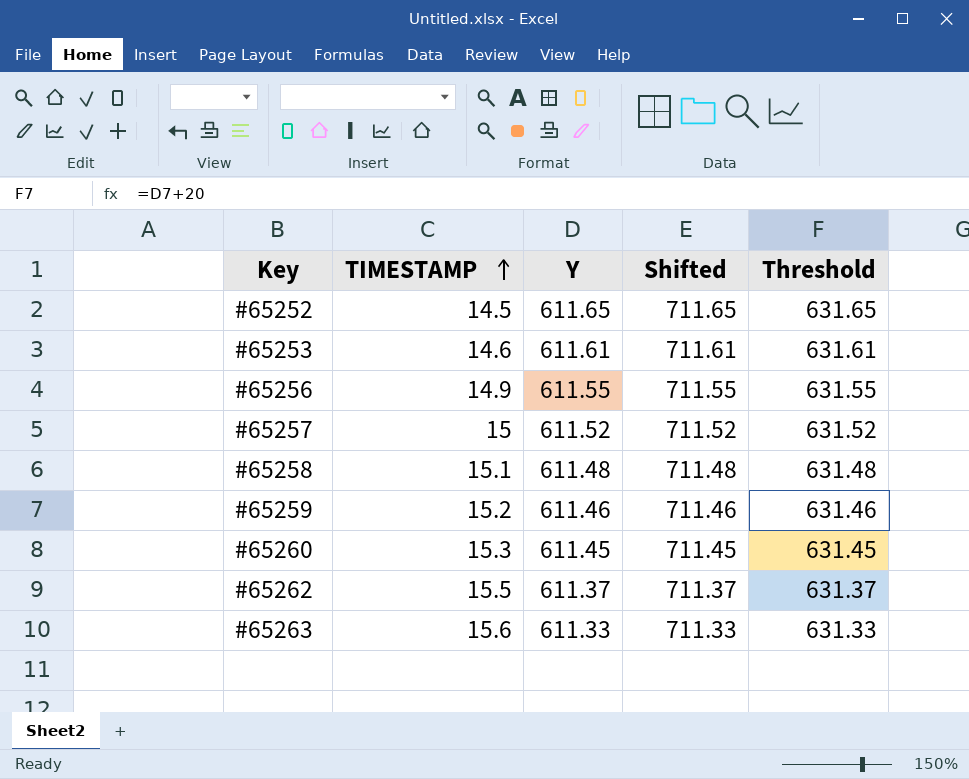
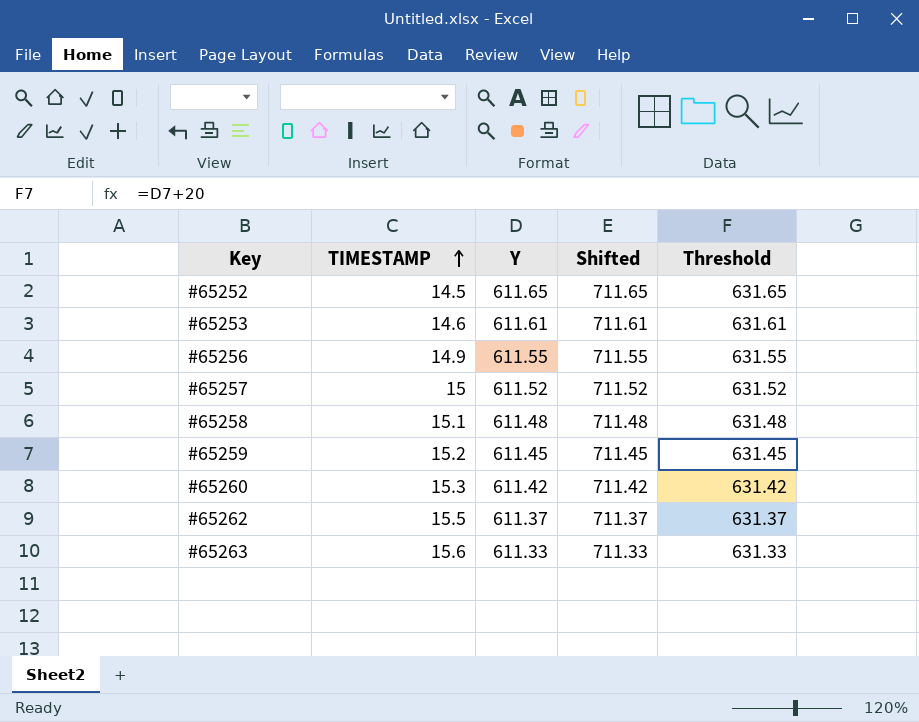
#65259 | Y: 611.46 -> 611.45
#65259 | Shifted: 711.46 -> 711.45
#65259 | Threshold: 631.46 -> 631.45
#65260 | Y: 611.45 -> 611.42
#65260 | Shifted: 711.45 -> 711.42
#65260 | Threshold: 631.45 -> 631.42

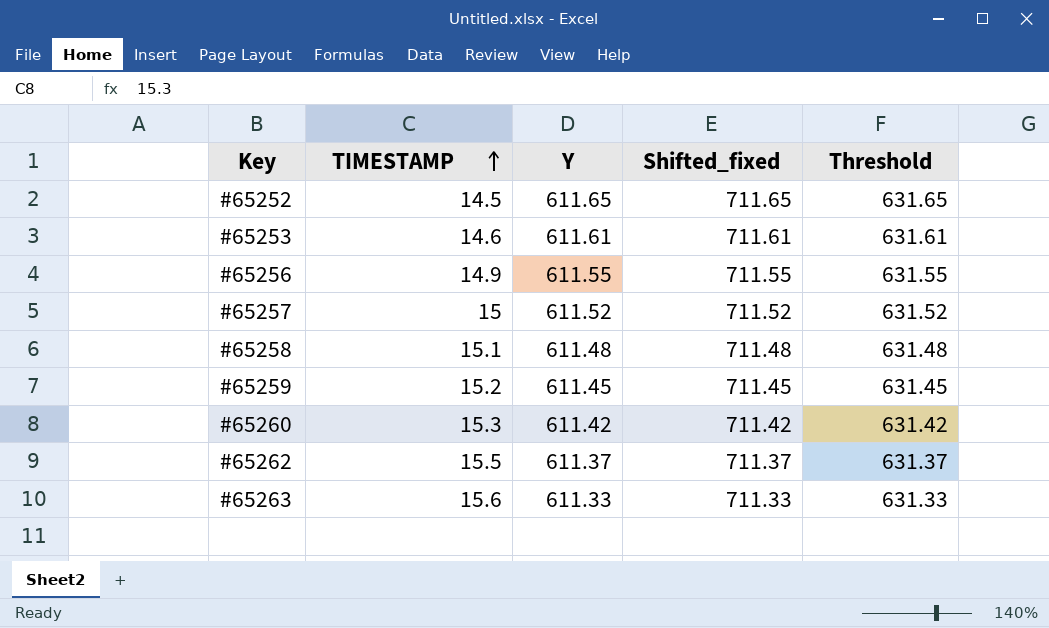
column name: Shifted -> Shifted_fixed

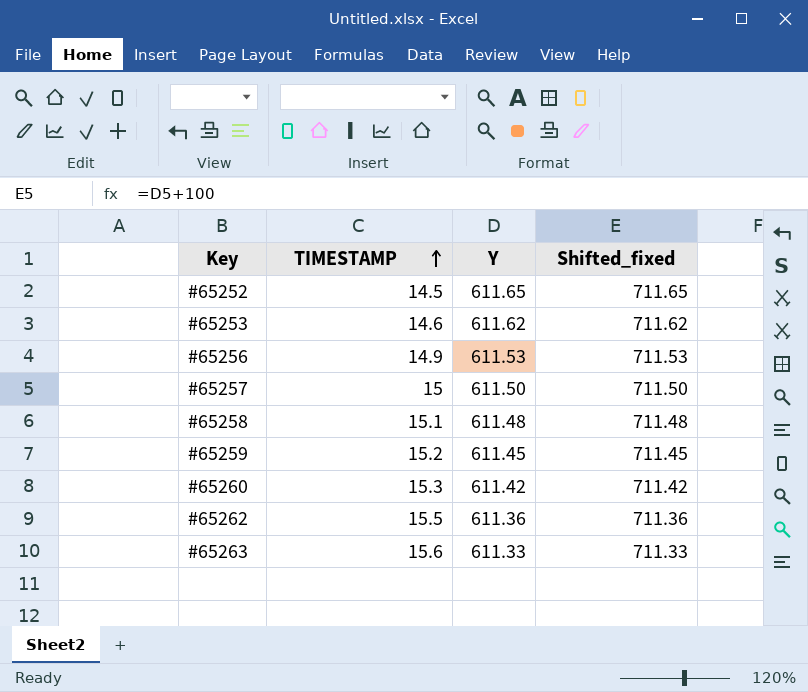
column Threshold | formula: [Y] + 20 -> none
#65253 | Y: 611.61 -> 611.62
#65253 | Shifted_fixed: 711.61 -> 711.62
#65256 | Y: 611.55 -> 611.53
#65256 | Shifted_fixed: 711.55 -> 711.53
#65257 | Y: 611.52 -> 611.50
#65257 | Shifted_fixed: 711.52 -> 711.50
#65262 | Y: 611.37 -> 611.36
#65262 | Shifted_fixed: 711.37 -> 711.36

